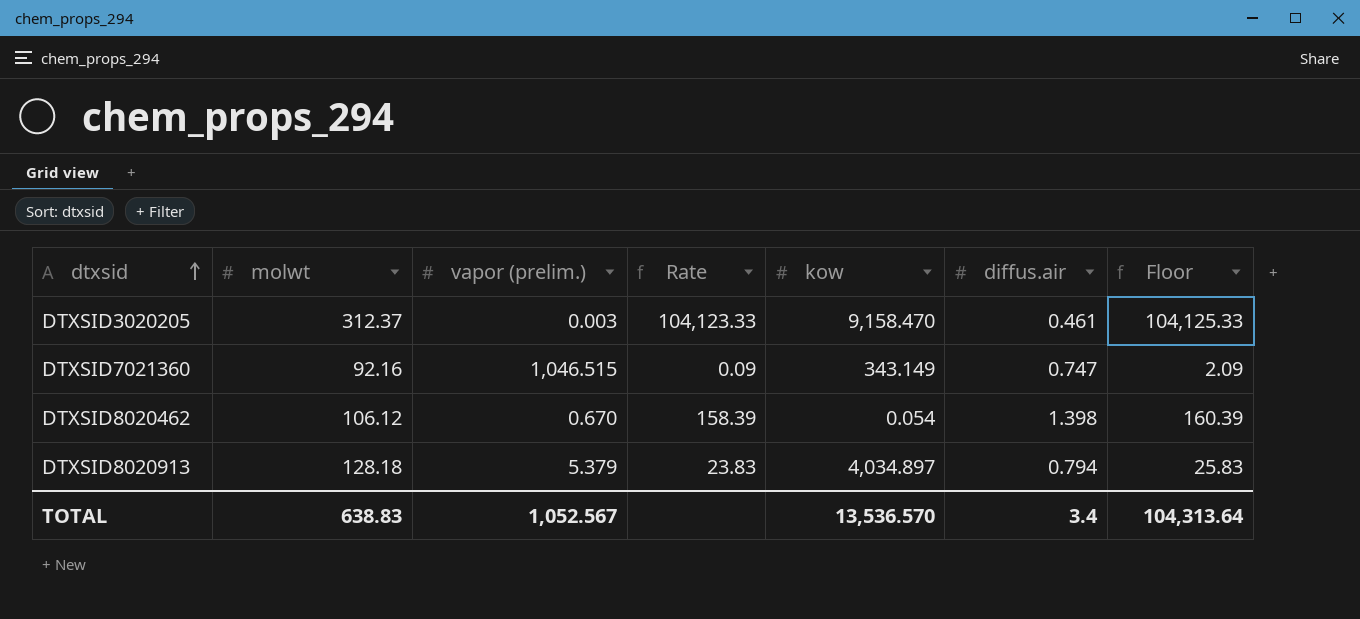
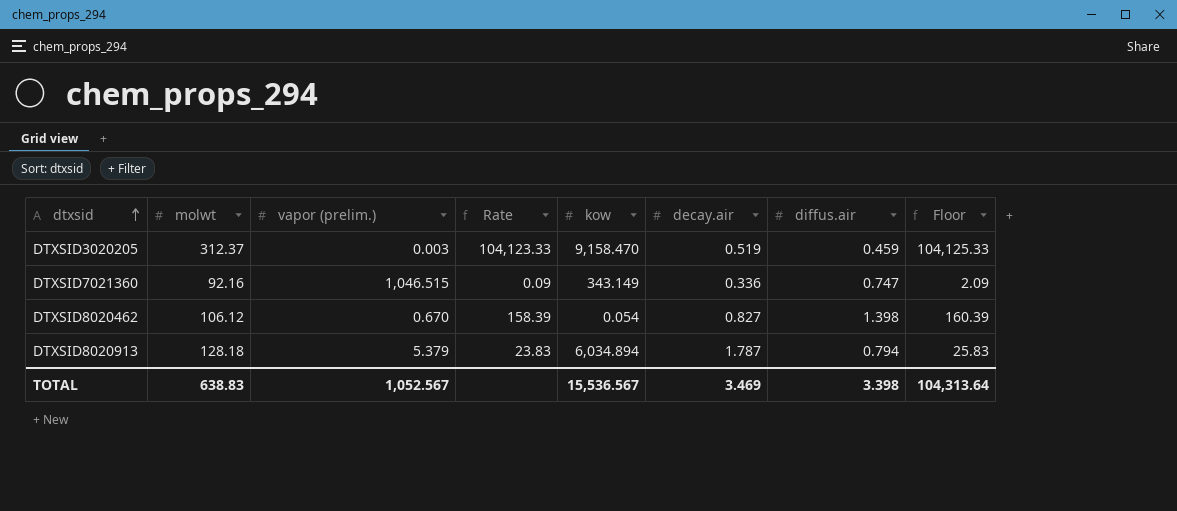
column decay.air | position: none -> 6
DTXSID3020205 | diffus.air: 0.461 -> 0.459
DTXSID8020913 | kow: 4,034.897 -> 6,034.894
TOTAL | kow: 13,536.570 -> 15,536.567
TOTAL | diffus.air: 3.4 -> 3.398

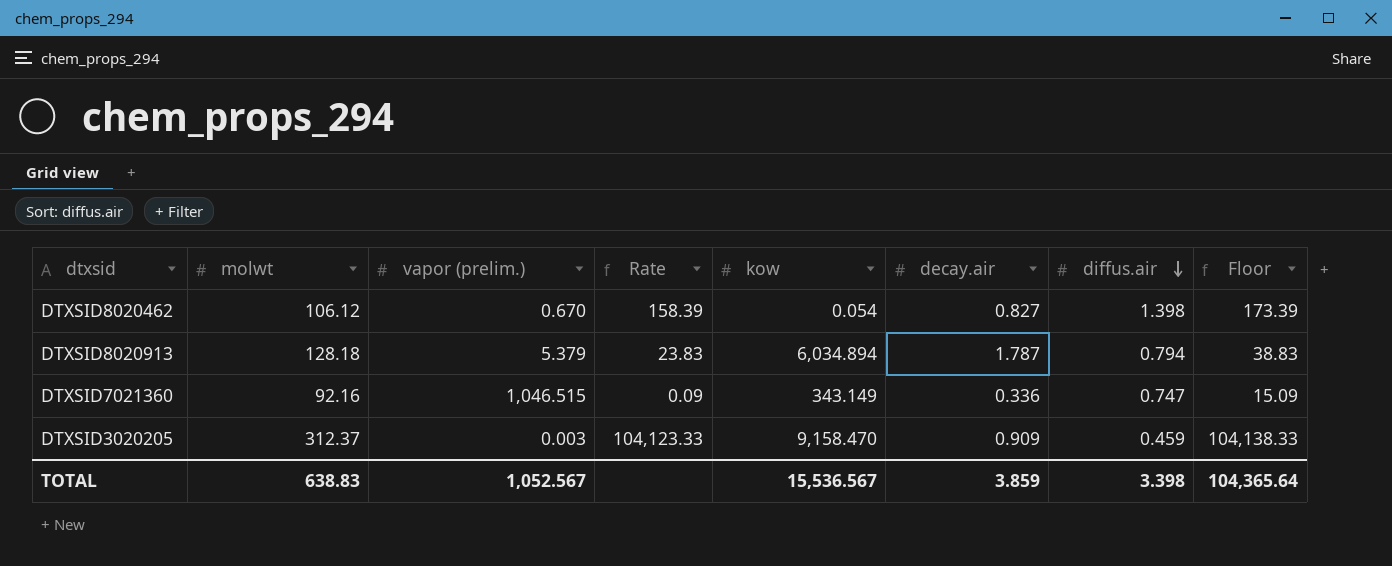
row order: dtxsid ascending -> diffus.air descending
column Floor | formula: [Rate] + 2 -> [Rate] + 15
DTXSID3020205 | decay.air: 0.519 -> 0.909
TOTAL | decay.air: 3.469 -> 3.859
TOTAL | Floor: 104,313.64 -> 104,365.64

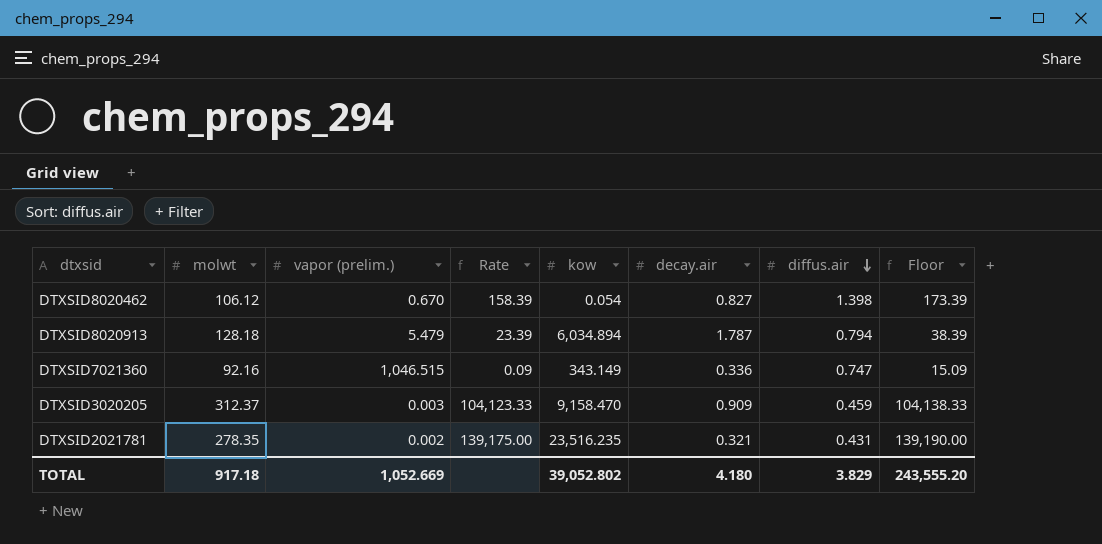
DTXSID8020913 | vapor (prelim.): 5.379 -> 5.479
DTXSID8020913 | Rate: 23.83 -> 23.39
DTXSID8020913 | Floor: 38.83 -> 38.39
row DTXSID2021781: none -> 278.35 | 0.002 | 139,175.00 | 23,516.235 | 0.321 | 0.431 | 139,190.00
TOTAL | molwt: 638.83 -> 917.18
TOTAL | vapor (prelim.): 1,052.567 -> 1,052.669
TOTAL | kow: 15,536.567 -> 39,052.802
TOTAL | decay.air: 3.859 -> 4.180
TOTAL | diffus.air: 3.398 -> 3.829
TOTAL | Floor: 104,365.64 -> 243,555.20

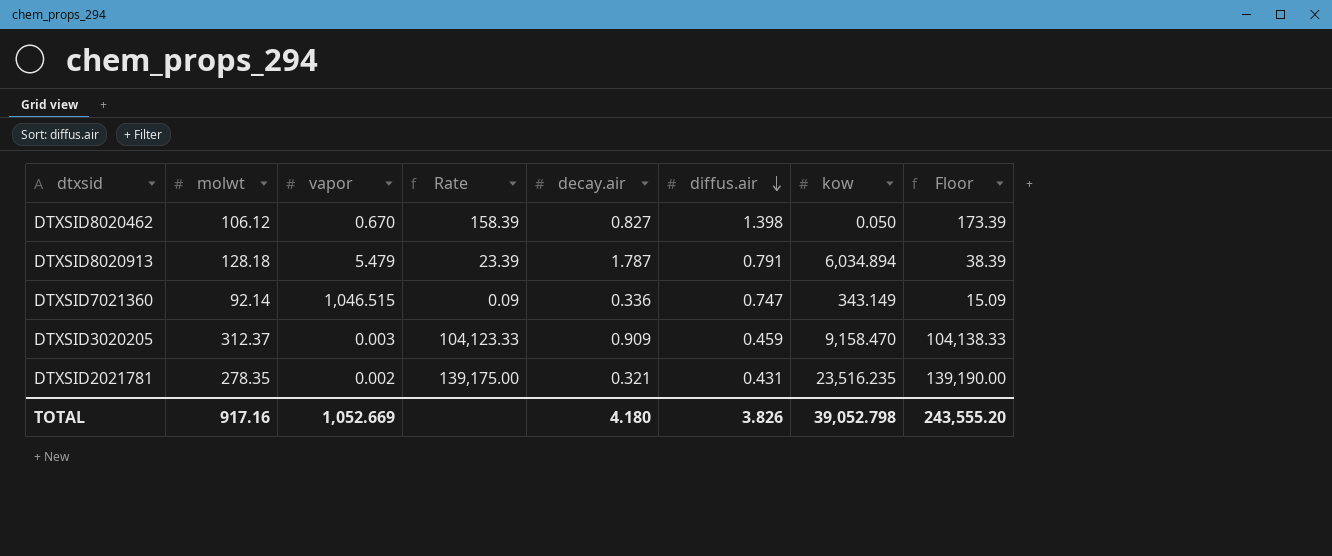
column name: vapor (prelim.) -> vapor
column kow | position: 5 -> 7
DTXSID8020462 | kow: 0.054 -> 0.050
DTXSID8020913 | diffus.air: 0.794 -> 0.791
DTXSID7021360 | molwt: 92.16 -> 92.14
TOTAL | molwt: 917.18 -> 917.16
TOTAL | diffus.air: 3.829 -> 3.826
TOTAL | kow: 39,052.802 -> 39,052.798

